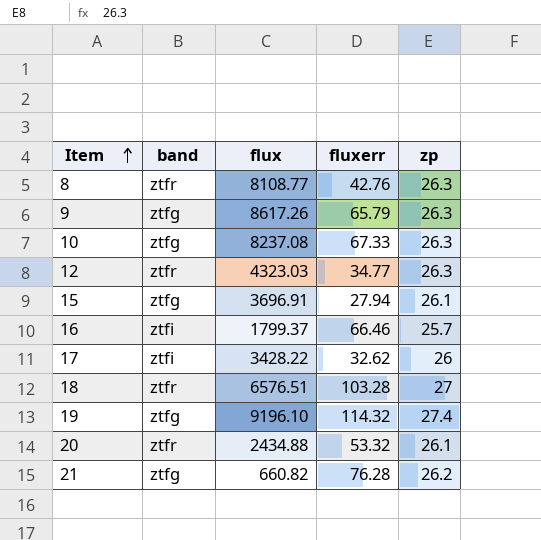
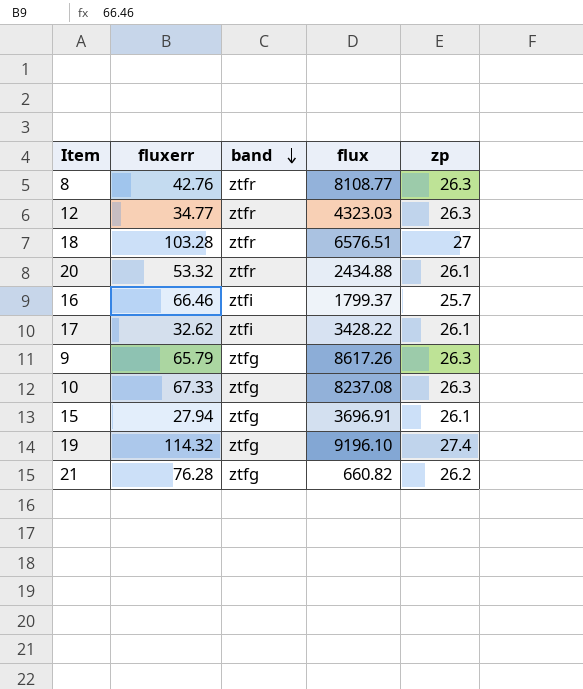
row order: Item ascending -> band descending
column fluxerr | position: 4 -> 2
17 | zp: 26 -> 26.1

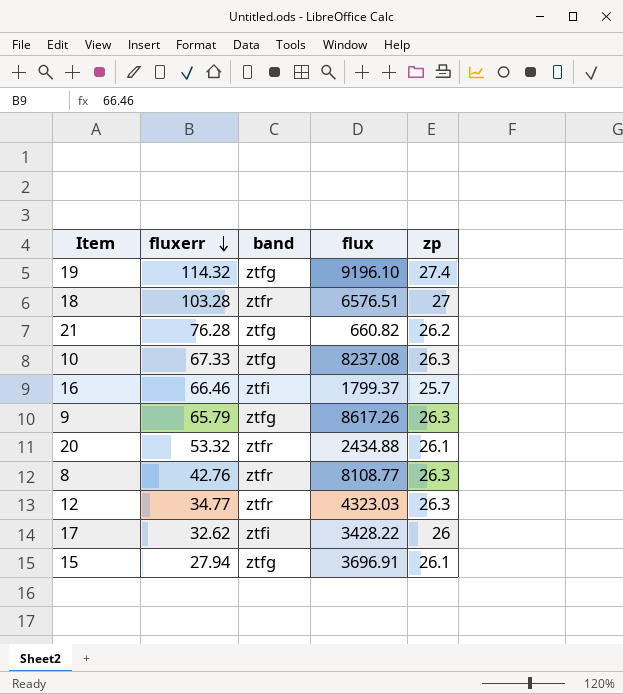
row order: band descending -> fluxerr descending
17 | zp: 26.1 -> 26

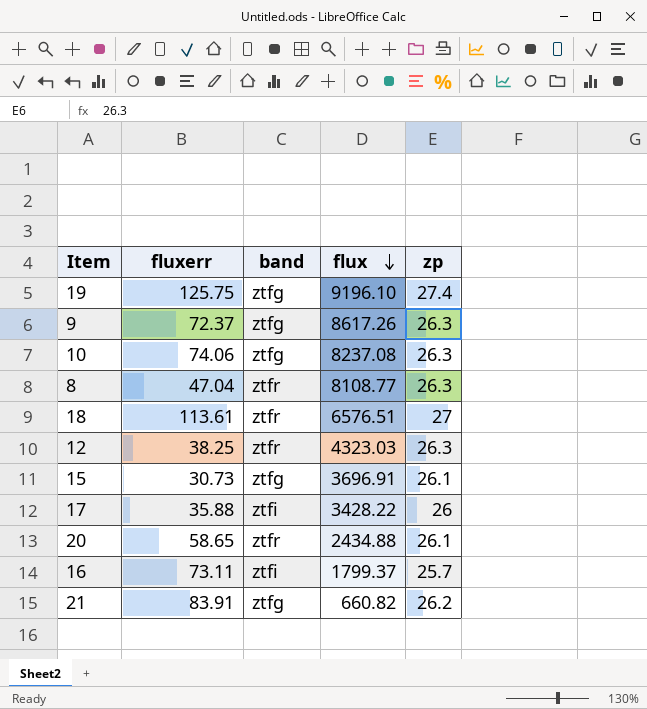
row order: fluxerr descending -> flux descending
19 | fluxerr: 114.32 -> 125.75
9 | fluxerr: 65.79 -> 72.37
10 | fluxerr: 67.33 -> 74.06
8 | fluxerr: 42.76 -> 47.04
18 | fluxerr: 103.28 -> 113.61
12 | fluxerr: 34.77 -> 38.25
15 | fluxerr: 27.94 -> 30.73
17 | fluxerr: 32.62 -> 35.88
20 | fluxerr: 53.32 -> 58.65
16 | fluxerr: 66.46 -> 73.11
21 | fluxerr: 76.28 -> 83.91

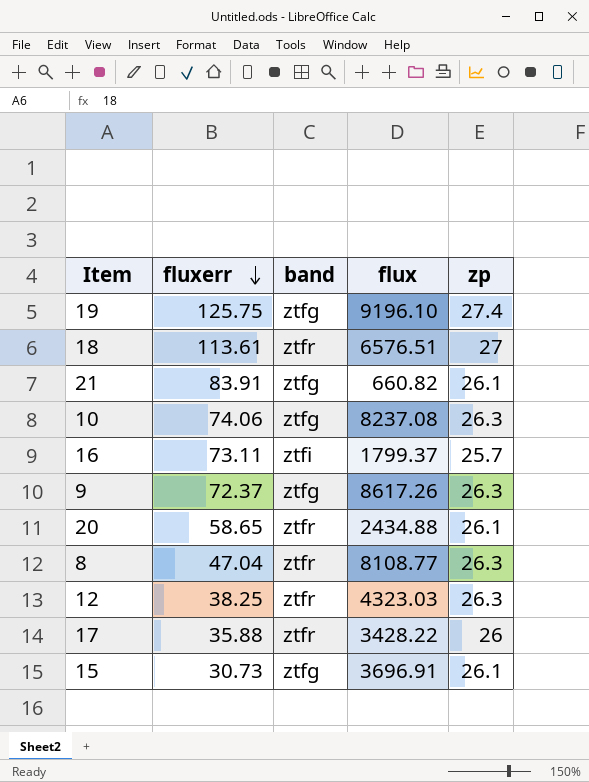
row order: flux descending -> fluxerr descending
21 | zp: 26.2 -> 26.1
17 | band: ztfi -> ztfr

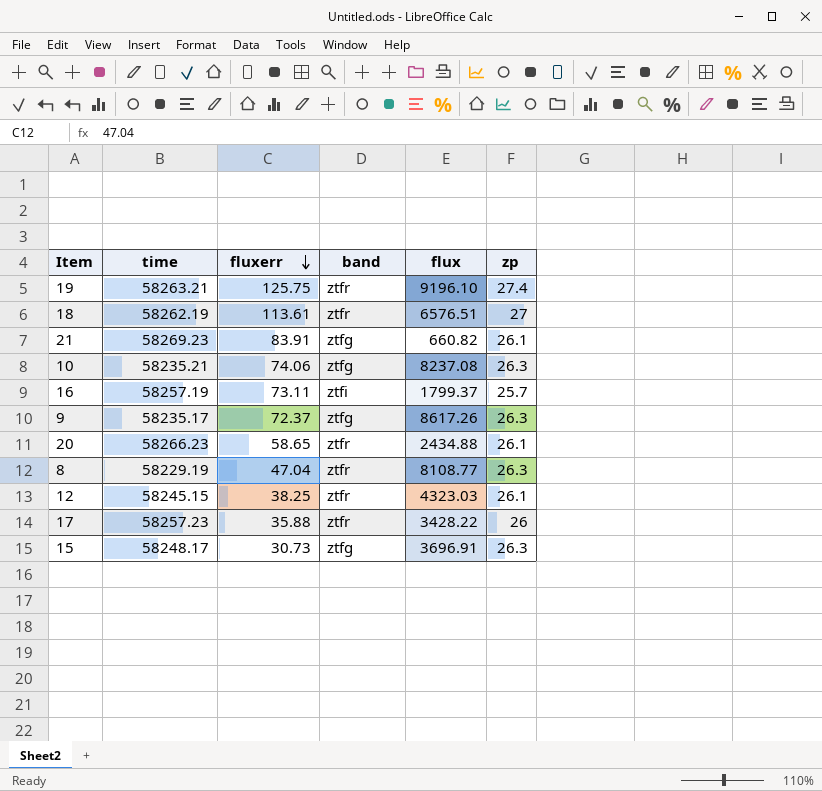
column time | position: none -> 2
19 | band: ztfg -> ztfr
12 | zp: 26.3 -> 26.1
15 | zp: 26.1 -> 26.3

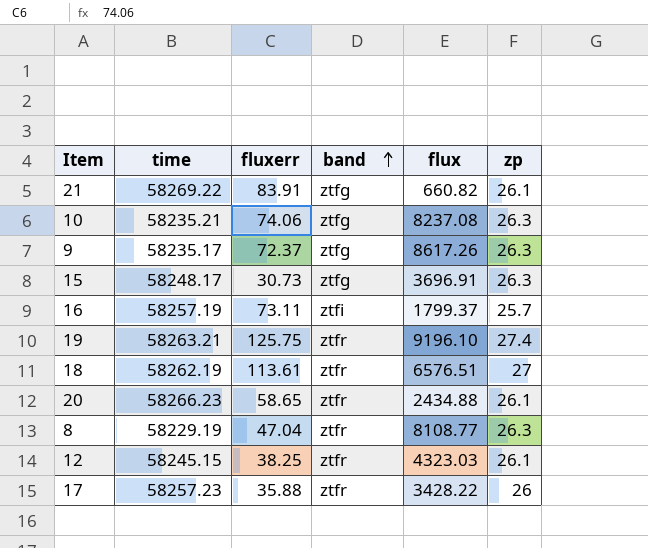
row order: fluxerr descending -> band ascending
21 | time: 58269.23 -> 58269.22

